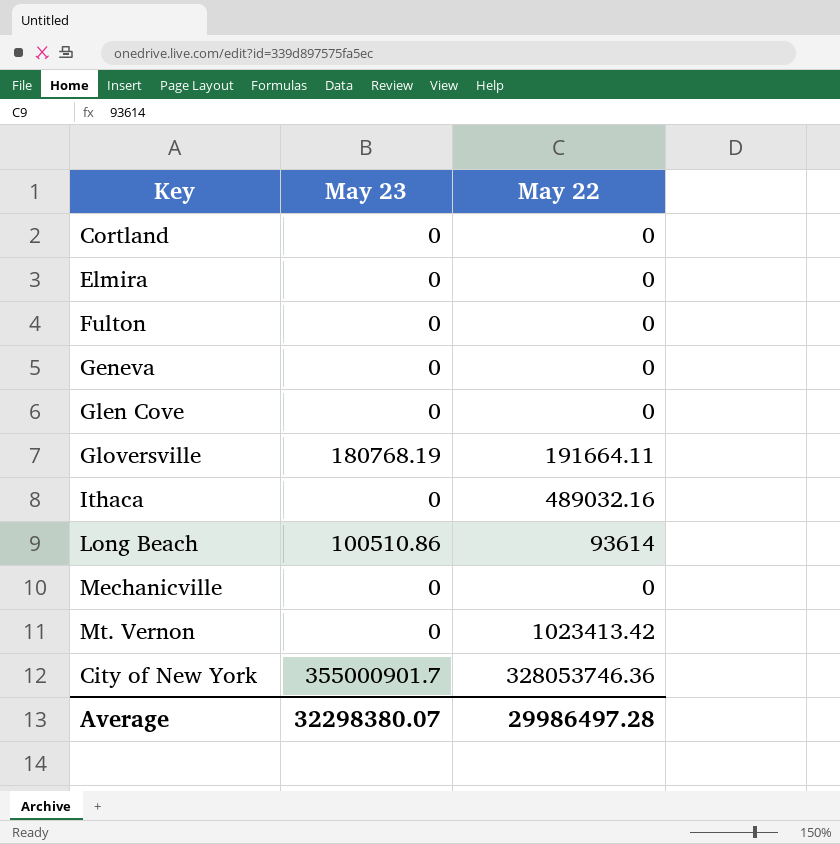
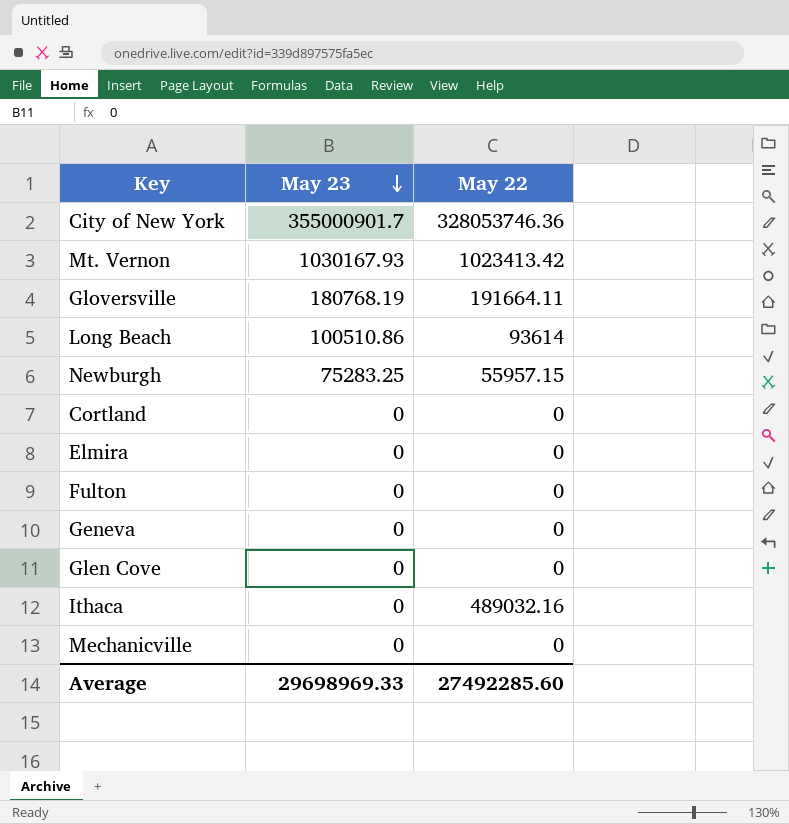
row order: none -> May 23 descending
Mt. Vernon | May 23: 0 -> 1030167.93
row Newburgh: none -> 75283.25 | 55957.15
Average | May 23: 32298380.07 -> 29698969.33
Average | May 22: 29986497.28 -> 27492285.60

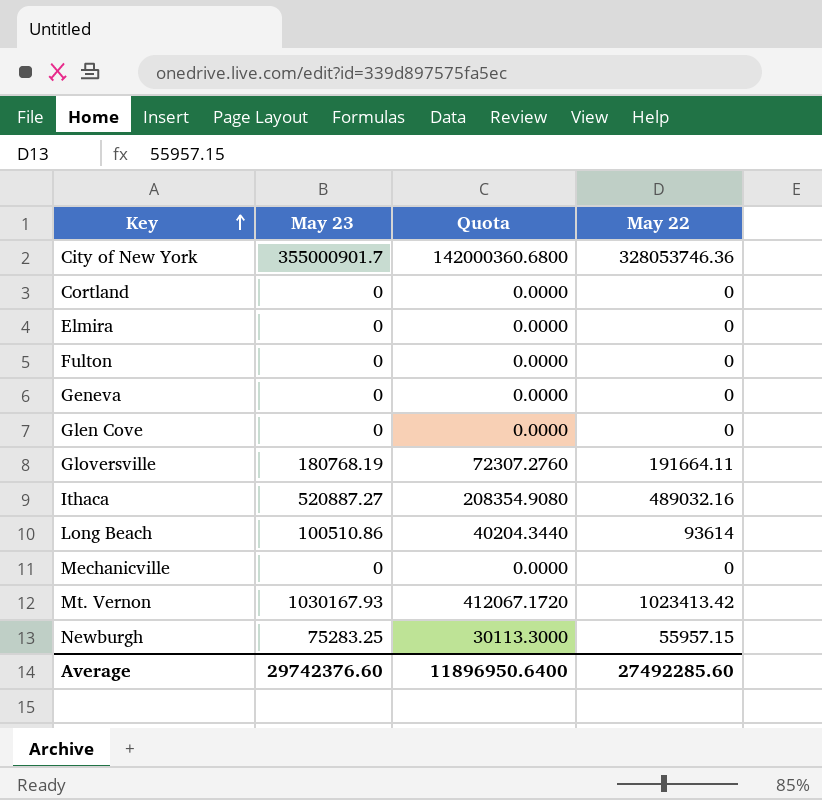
row order: May 23 descending -> Key ascending
column Quota | formula: none -> [May 23] * 0.4
Ithaca | May 23: 0 -> 520887.27
Average | May 23: 29698969.33 -> 29742376.60

